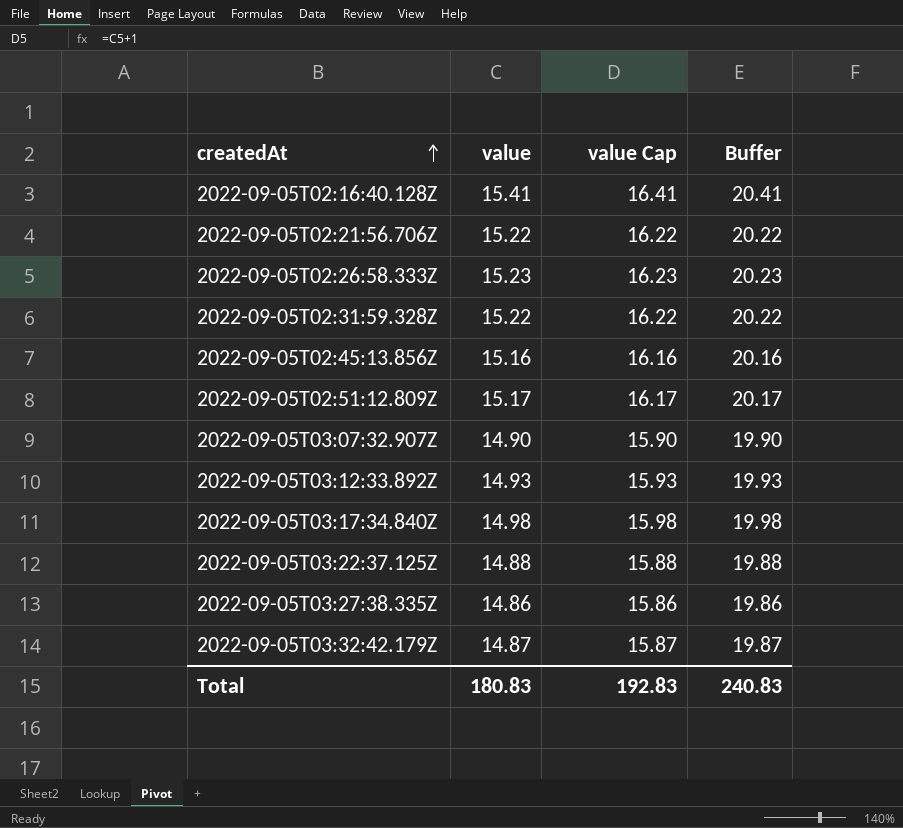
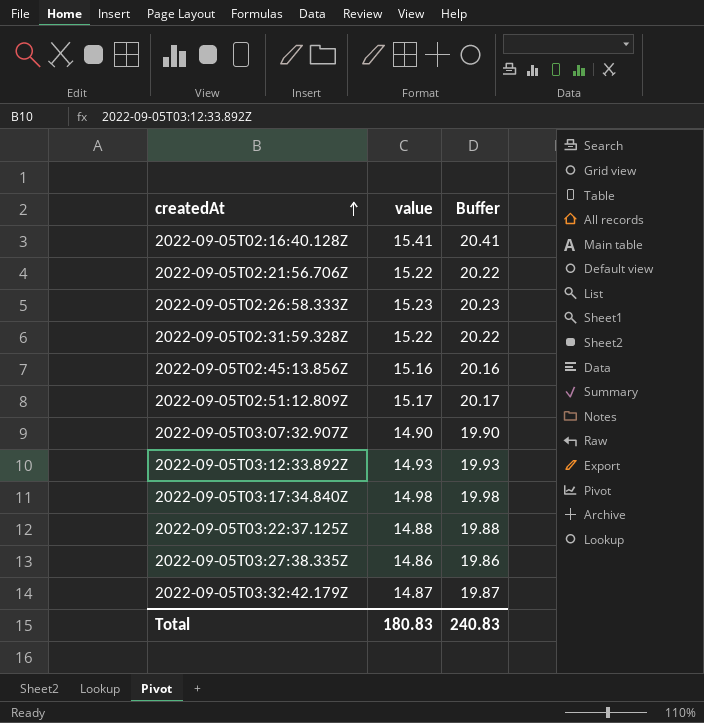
column value Cap | formula: [value] + 1 -> none

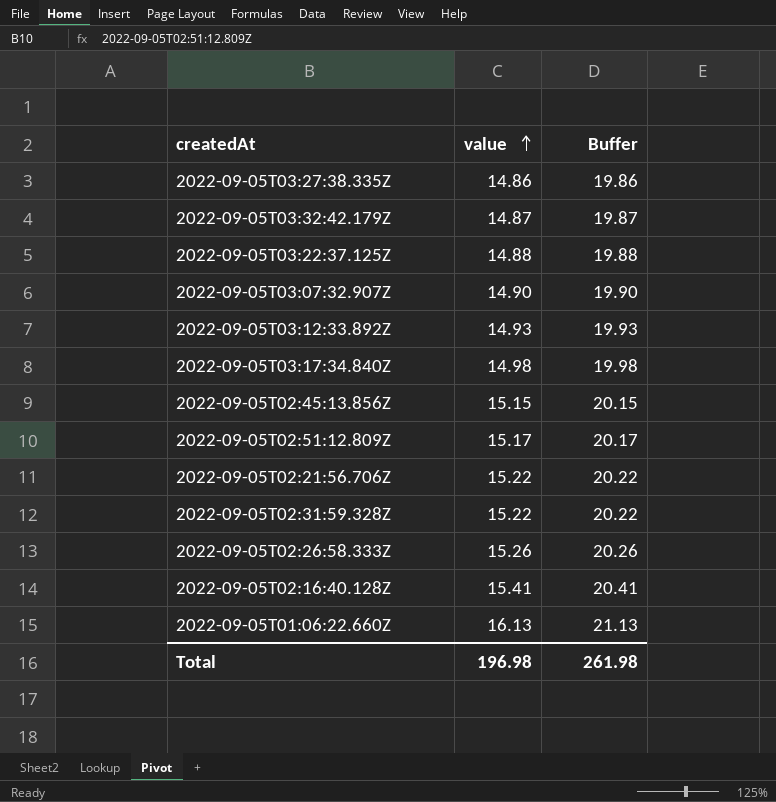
row order: createdAt ascending -> value ascending
2022-09-05T02:45:13.856Z | value: 15.16 -> 15.15
2022-09-05T02:45:13.856Z | Buffer: 20.16 -> 20.15
2022-09-05T02:26:58.333Z | value: 15.23 -> 15.26
2022-09-05T02:26:58.333Z | Buffer: 20.23 -> 20.26
row 2022-09-05T01:06:22.660Z: none -> 16.13 | 21.13
Total | value: 180.83 -> 196.98
Total | Buffer: 240.83 -> 261.98

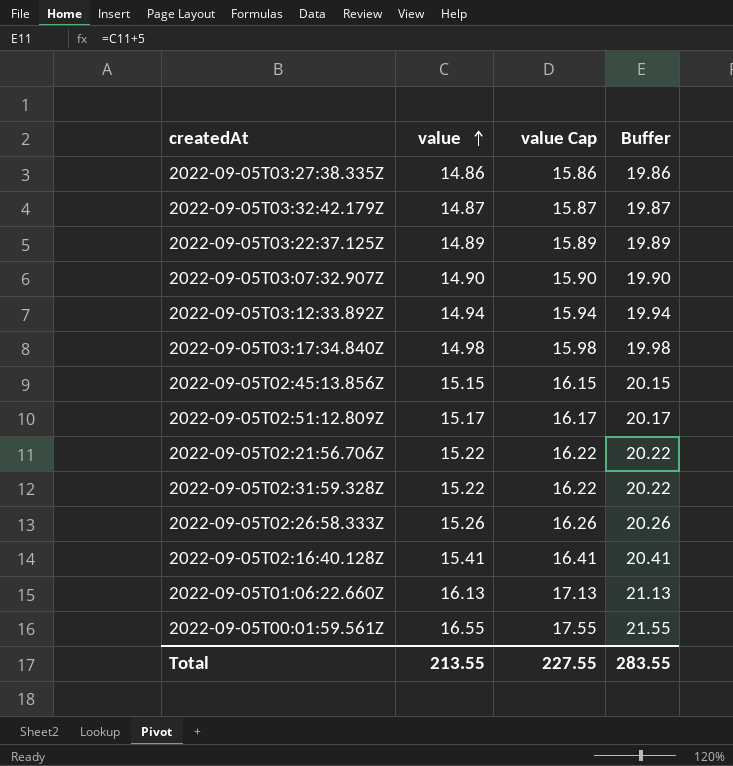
column value Cap | formula: none -> [value] + 1
2022-09-05T03:22:37.125Z | value: 14.88 -> 14.89
2022-09-05T03:22:37.125Z | Buffer: 19.88 -> 19.89
2022-09-05T03:12:33.892Z | value: 14.93 -> 14.94
2022-09-05T03:12:33.892Z | Buffer: 19.93 -> 19.94
row 2022-09-05T00:01:59.561Z: none -> 16.55 | 17.55 | 21.55
Total | value: 196.98 -> 213.55
Total | Buffer: 261.98 -> 283.55

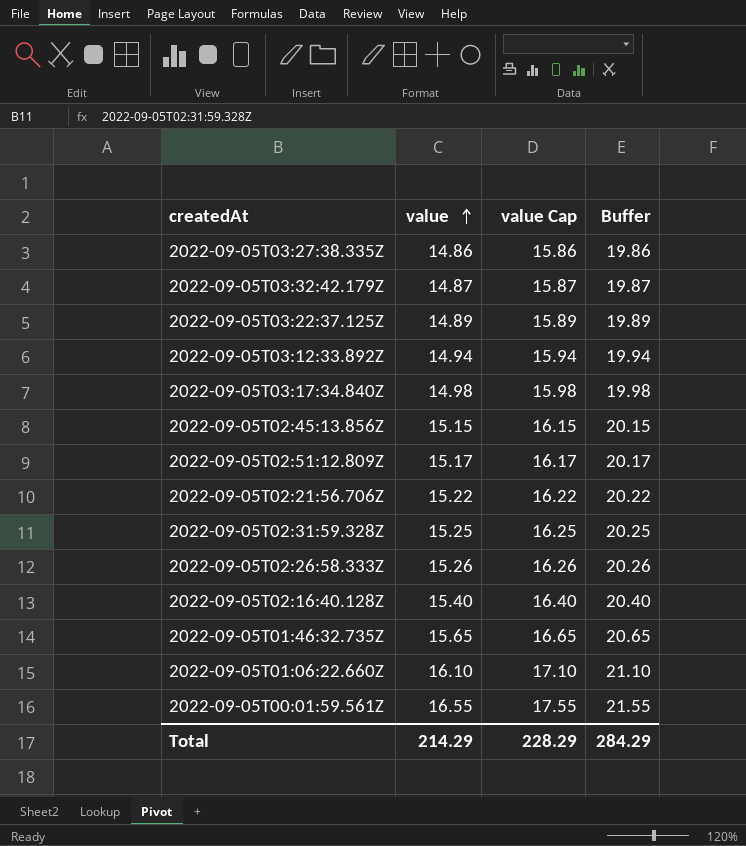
row 2022-09-05T03:07:32.907Z: 14.90 | 15.90 | 19.90 -> none
2022-09-05T02:31:59.328Z | value: 15.22 -> 15.25
2022-09-05T02:31:59.328Z | value Cap: 16.22 -> 16.25
2022-09-05T02:31:59.328Z | Buffer: 20.22 -> 20.25
2022-09-05T02:16:40.128Z | value: 15.41 -> 15.40
2022-09-05T02:16:40.128Z | value Cap: 16.41 -> 16.40
2022-09-05T02:16:40.128Z | Buffer: 20.41 -> 20.40
row 2022-09-05T01:46:32.735Z: none -> 15.65 | 16.65 | 20.65
2022-09-05T01:06:22.660Z | value: 16.13 -> 16.10
2022-09-05T01:06:22.660Z | value Cap: 17.13 -> 17.10
2022-09-05T01:06:22.660Z | Buffer: 21.13 -> 21.10
Total | value: 213.55 -> 214.29
Total | value Cap: 227.55 -> 228.29
Total | Buffer: 283.55 -> 284.29

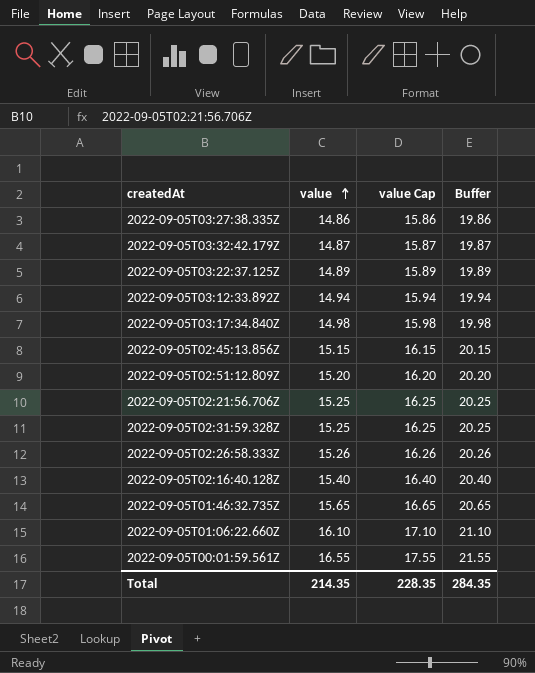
2022-09-05T02:51:12.809Z | value: 15.17 -> 15.20
2022-09-05T02:51:12.809Z | value Cap: 16.17 -> 16.20
2022-09-05T02:51:12.809Z | Buffer: 20.17 -> 20.20
2022-09-05T02:21:56.706Z | value: 15.22 -> 15.25
2022-09-05T02:21:56.706Z | value Cap: 16.22 -> 16.25
2022-09-05T02:21:56.706Z | Buffer: 20.22 -> 20.25
Total | value: 214.29 -> 214.35
Total | value Cap: 228.29 -> 228.35
Total | Buffer: 284.29 -> 284.35

